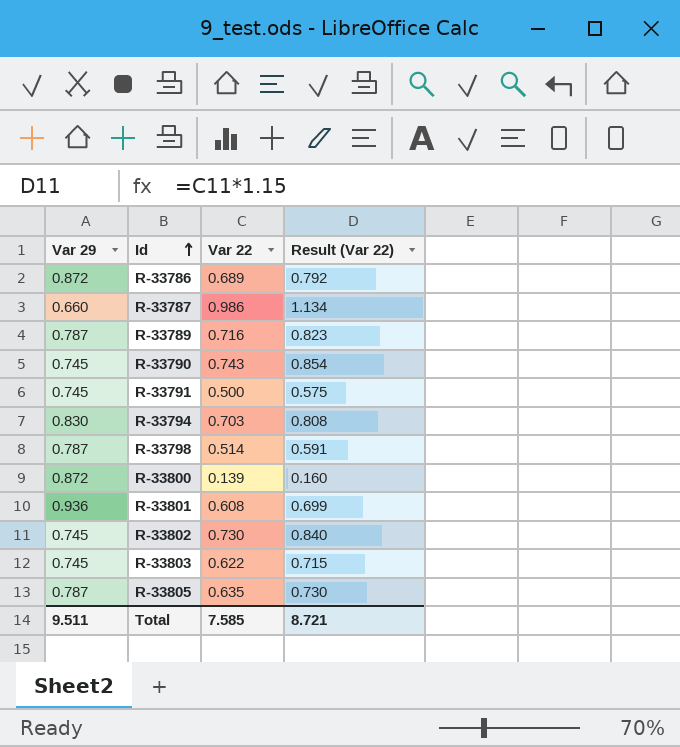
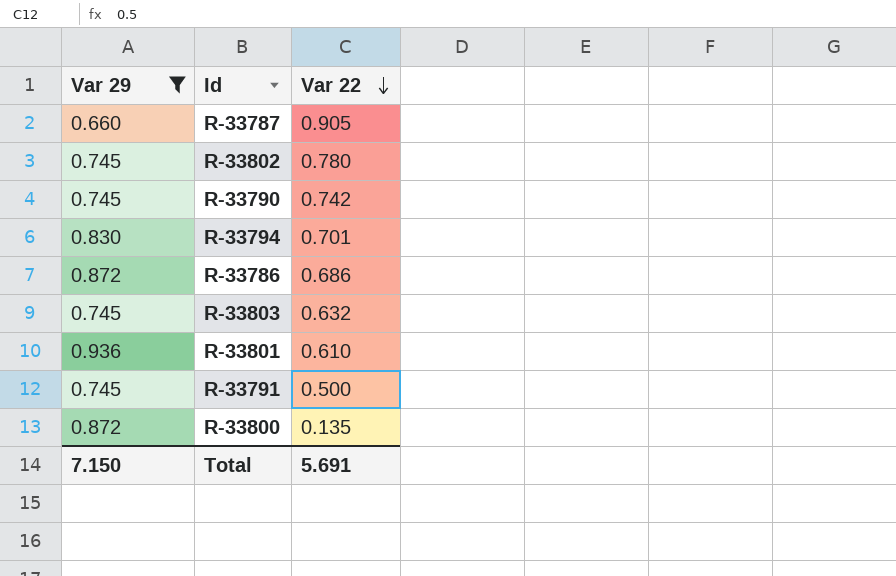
filter: none -> Var 29 != 0.787
row order: Id ascending -> Var 22 descending
column Result (Var 22) | formula: [Var 22] * 1.15 -> none
R-33787 | Var 22: 0.986 -> 0.905
R-33802 | Var 22: 0.730 -> 0.780
R-33790 | Var 22: 0.743 -> 0.742
R-33794 | Var 22: 0.703 -> 0.701
R-33786 | Var 22: 0.689 -> 0.686
R-33803 | Var 22: 0.622 -> 0.632
R-33801 | Var 22: 0.608 -> 0.610
R-33800 | Var 22: 0.139 -> 0.135
Total | Var 29: 9.511 -> 7.150
Total | Var 22: 7.585 -> 5.691

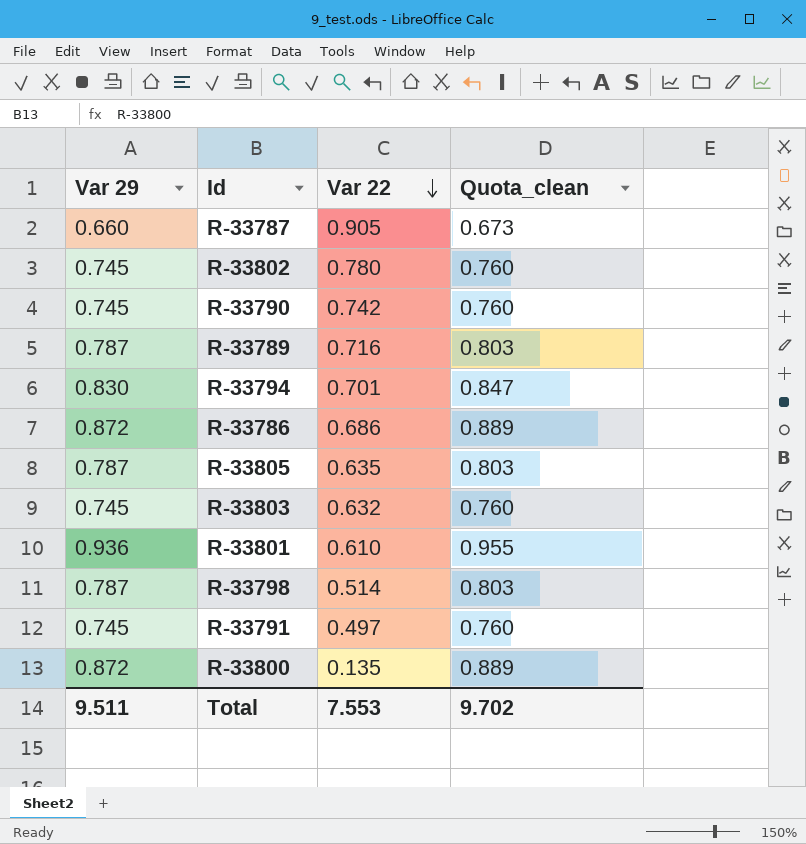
filter: Var 29 != 0.787 -> none
column Quota_clean | formula: none -> [Var 29] * 1.02
R-33791 | Var 22: 0.500 -> 0.497
Total | Var 29: 7.150 -> 9.511
Total | Var 22: 5.691 -> 7.553

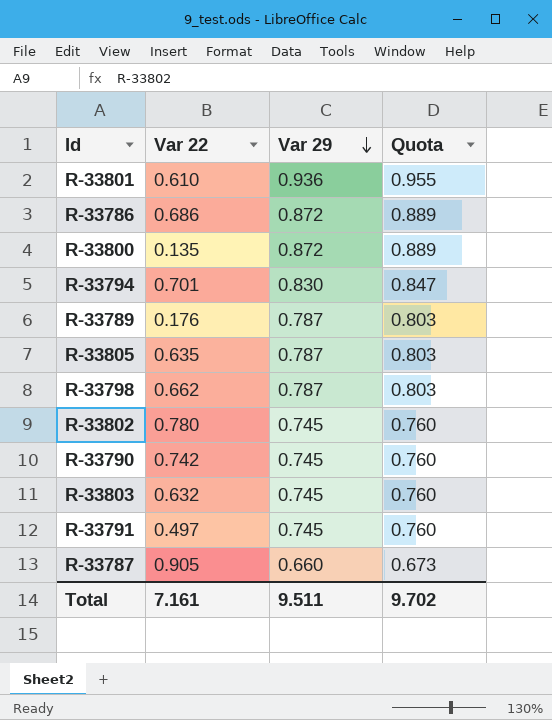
row order: Var 22 descending -> Var 29 descending
column Var 29 | position: 1 -> 3
column name: Quota_clean -> Quota
R-33789 | Var 22: 0.716 -> 0.176
R-33798 | Var 22: 0.514 -> 0.662
Total | Var 22: 7.553 -> 7.161

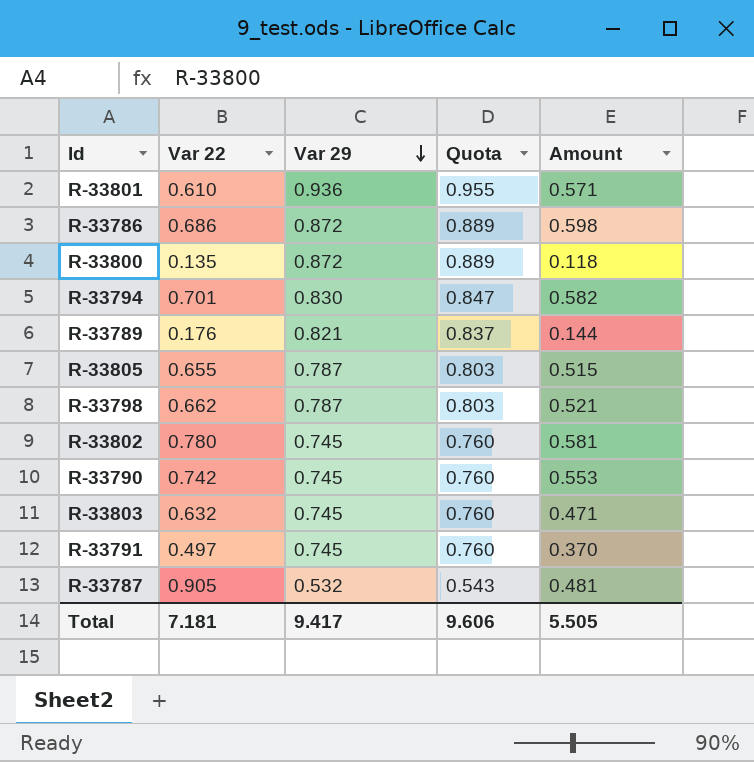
column Amount | formula: none -> [Var 22] * [Var 29]
R-33789 | Var 29: 0.787 -> 0.821
R-33789 | Quota: 0.803 -> 0.837
R-33805 | Var 22: 0.635 -> 0.655
R-33787 | Var 29: 0.660 -> 0.532
R-33787 | Quota: 0.673 -> 0.543
Total | Var 22: 7.161 -> 7.181
Total | Var 29: 9.511 -> 9.417
Total | Quota: 9.702 -> 9.606

